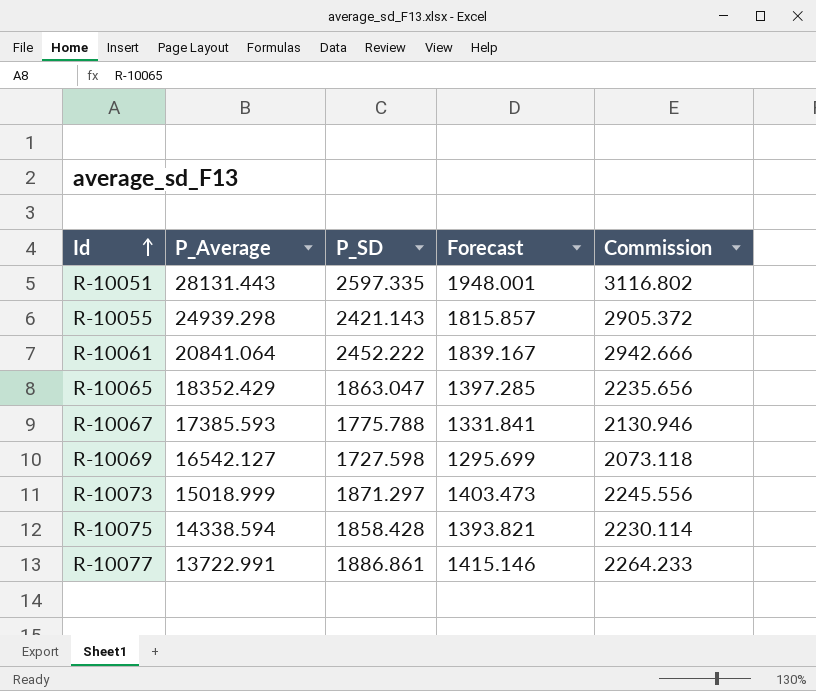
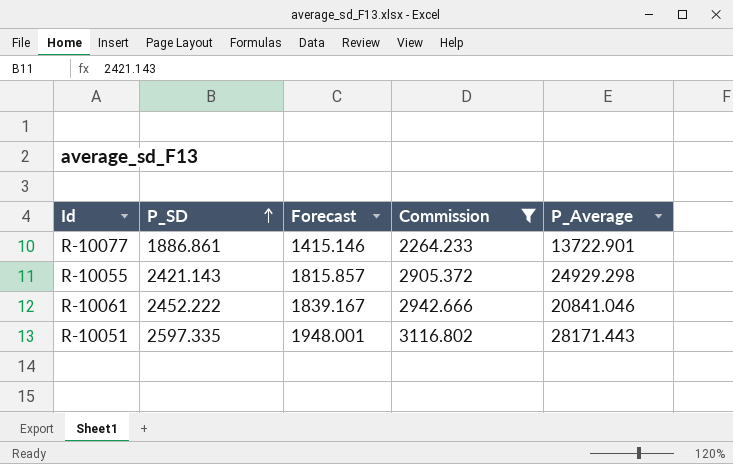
filter: none -> Commission >= 2264.233
row order: Id ascending -> P_SD ascending
column P_Average | position: 2 -> 5
R-10077 | P_Average: 13722.991 -> 13722.901
R-10055 | P_Average: 24939.298 -> 24929.298
R-10061 | P_Average: 20841.064 -> 20841.046
R-10051 | P_Average: 28131.443 -> 28171.443

